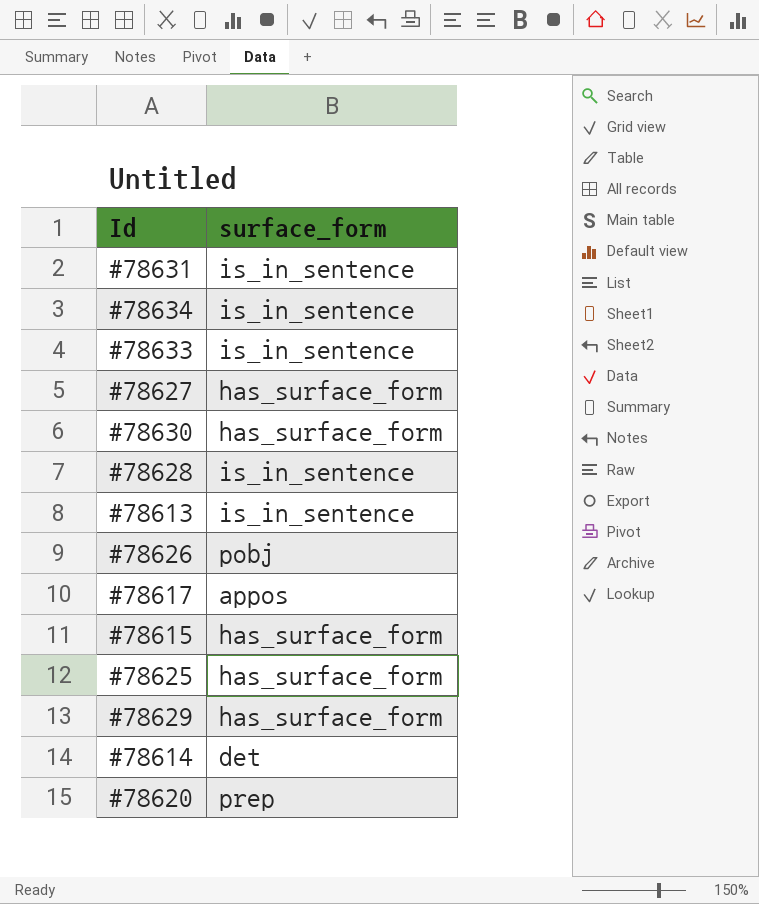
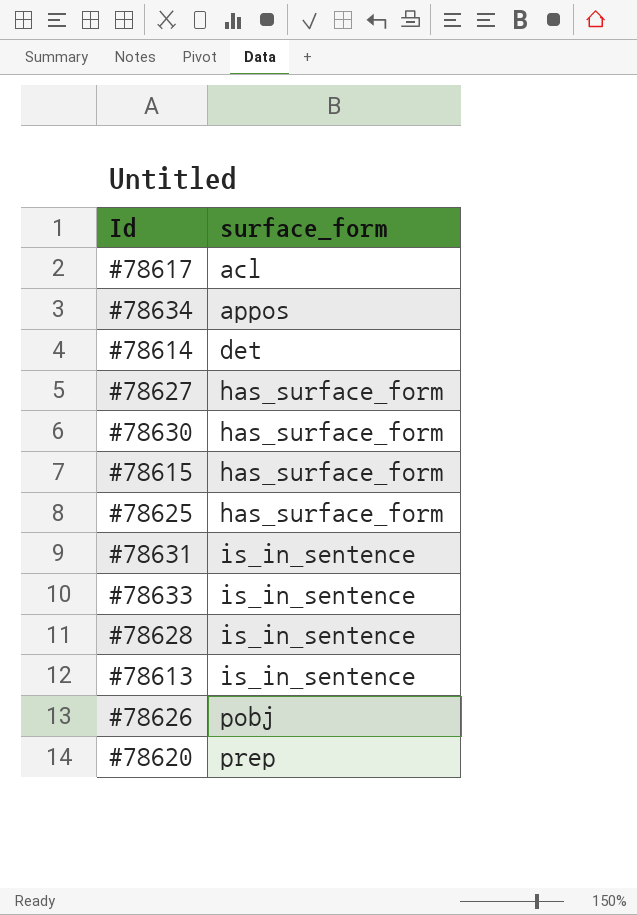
row order: none -> surface_form ascending
row #78629: has_surface_form -> none
#78617 | surface_form: appos -> acl
#78634 | surface_form: is_in_sentence -> appos

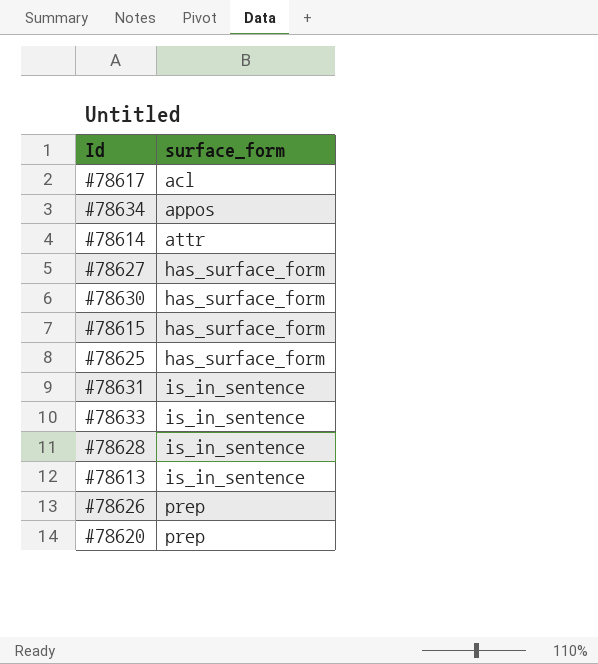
#78614 | surface_form: det -> attr
#78626 | surface_form: pobj -> prep

